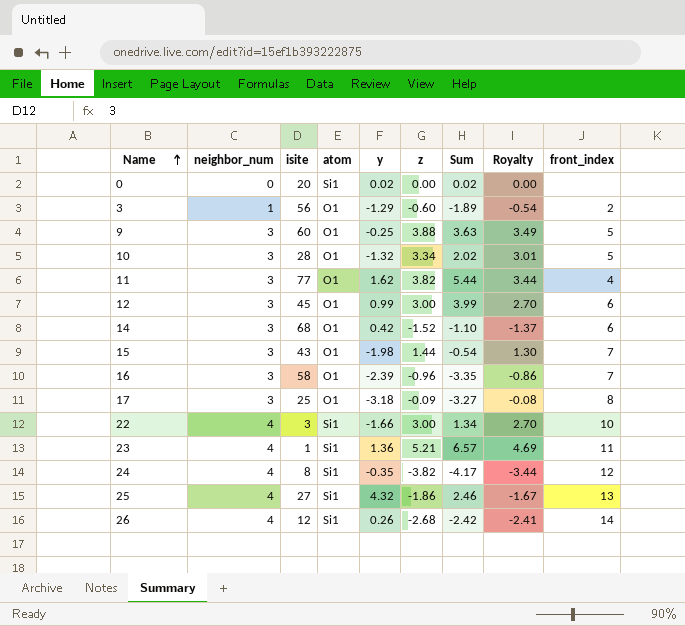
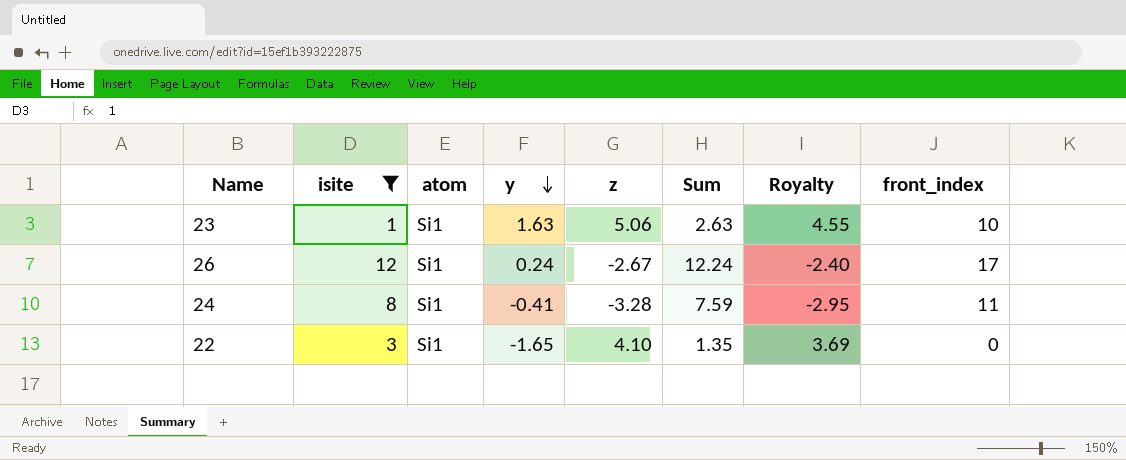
filter: none -> isite <= 12
row order: Name ascending -> y descending
column neighbor_num | position: 2 -> none
column Sum | formula: [y] + [z] -> [isite] + [y]
23 | y: 1.36 -> 1.63
23 | z: 5.21 -> 5.06
23 | Royalty: 4.69 -> 4.55
23 | front_index: 11 -> 10
26 | y: 0.26 -> 0.24
26 | z: -2.68 -> -2.67
26 | Royalty: -2.41 -> -2.40
26 | front_index: 14 -> 17
24 | y: -0.35 -> -0.41
24 | z: -3.82 -> -3.28
24 | Royalty: -3.44 -> -2.95
24 | front_index: 12 -> 11
22 | y: -1.66 -> -1.65
22 | z: 3.00 -> 4.10
22 | Royalty: 2.70 -> 3.69
22 | front_index: 10 -> 0

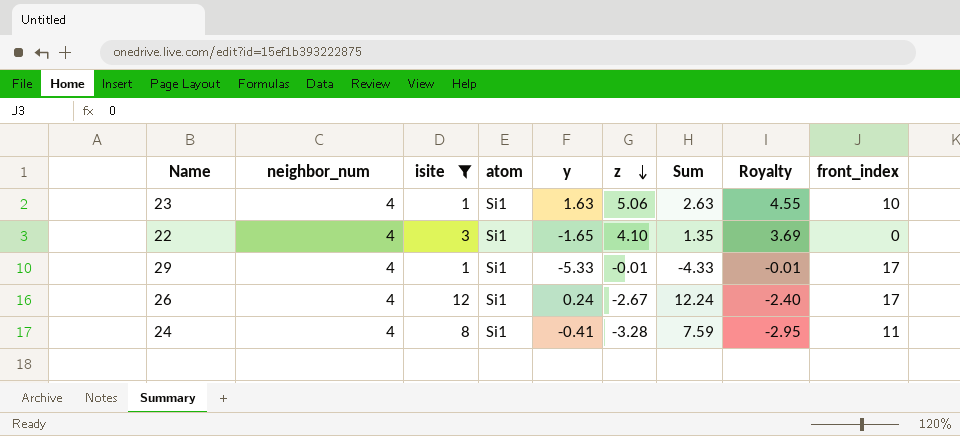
row order: y descending -> z descending
column neighbor_num | position: none -> 2
row 29: none -> 4 | 1 | Si1 | -5.33 | -0.01 | -4.33 | -0.01 | 17

